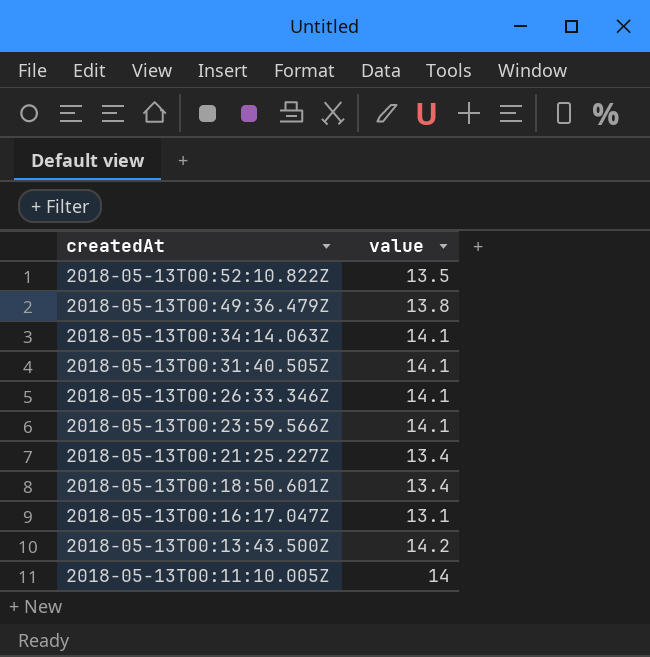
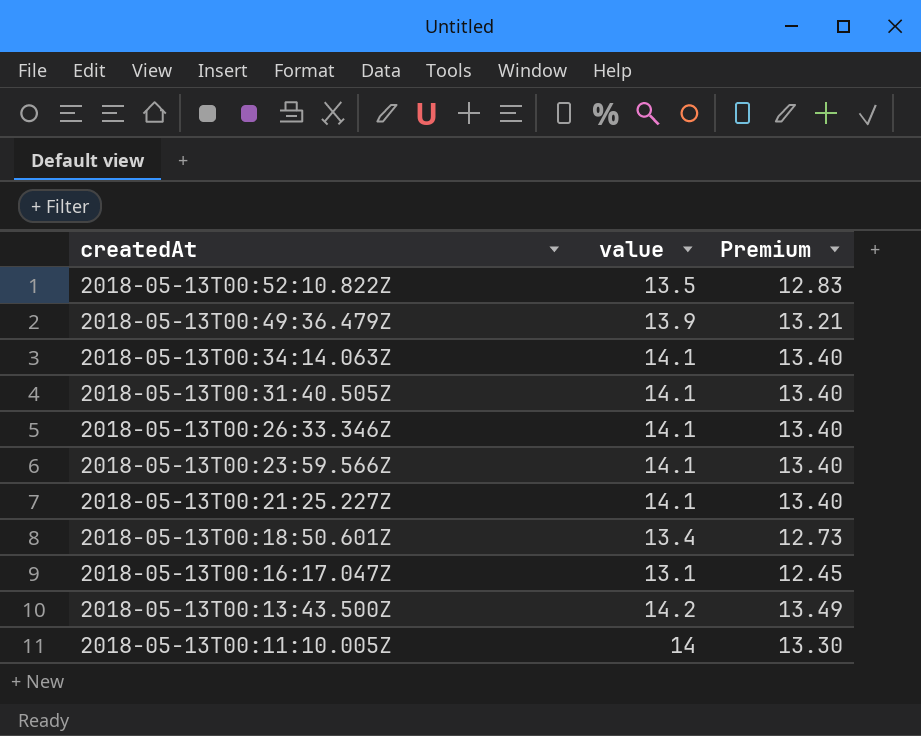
column Premium | formula: none -> [value] * 0.95
2018-05-13T00:49:36.479Z | value: 13.8 -> 13.9
2018-05-13T00:21:25.227Z | value: 13.4 -> 14.1

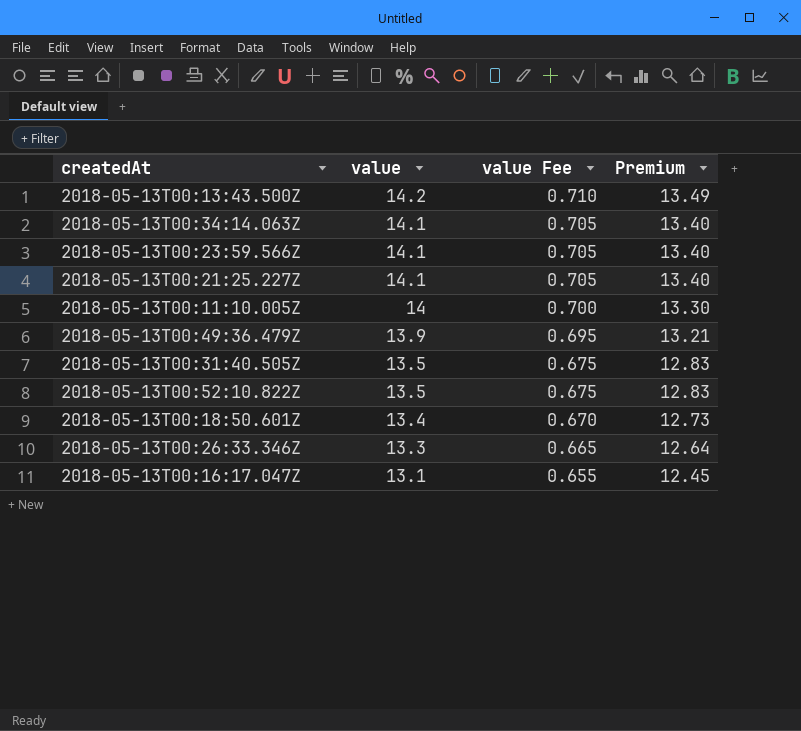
row order: createdAt descending -> value descending
column value Fee | formula: none -> [value] * 0.05
2018-05-13T00:31:40.505Z | value: 14.1 -> 13.5
2018-05-13T00:31:40.505Z | Premium: 13.40 -> 12.83
2018-05-13T00:26:33.346Z | value: 14.1 -> 13.3
2018-05-13T00:26:33.346Z | Premium: 13.40 -> 12.64

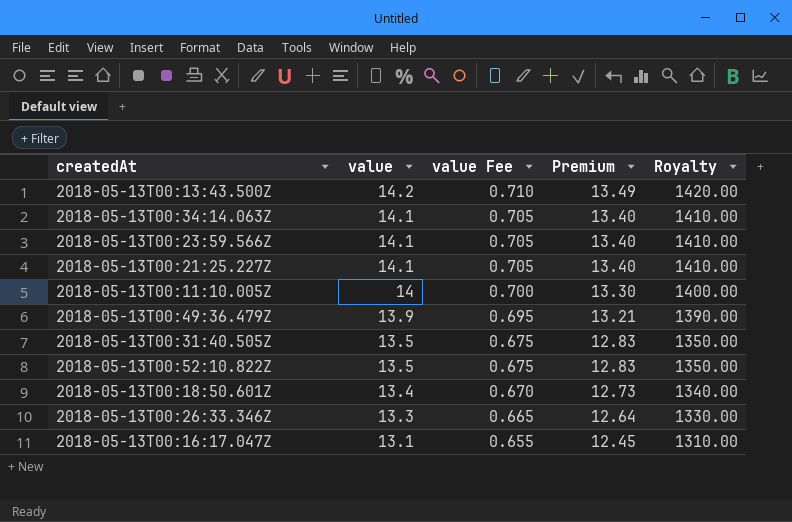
column Royalty | formula: none -> [value] * 100

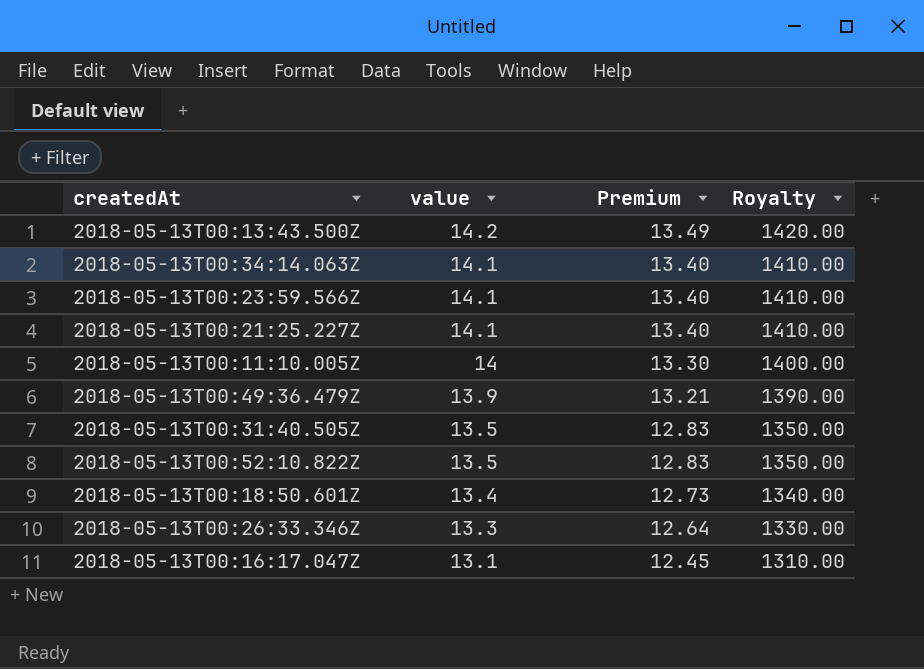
column value Fee | formula: [value] * 0.05 -> none

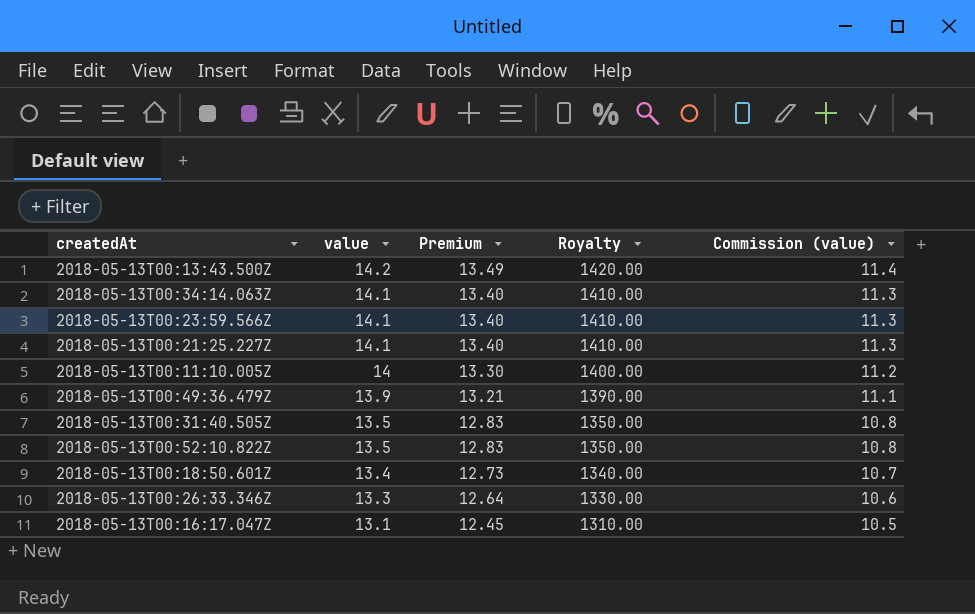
column Commission (value) | formula: none -> [value] * 0.8

